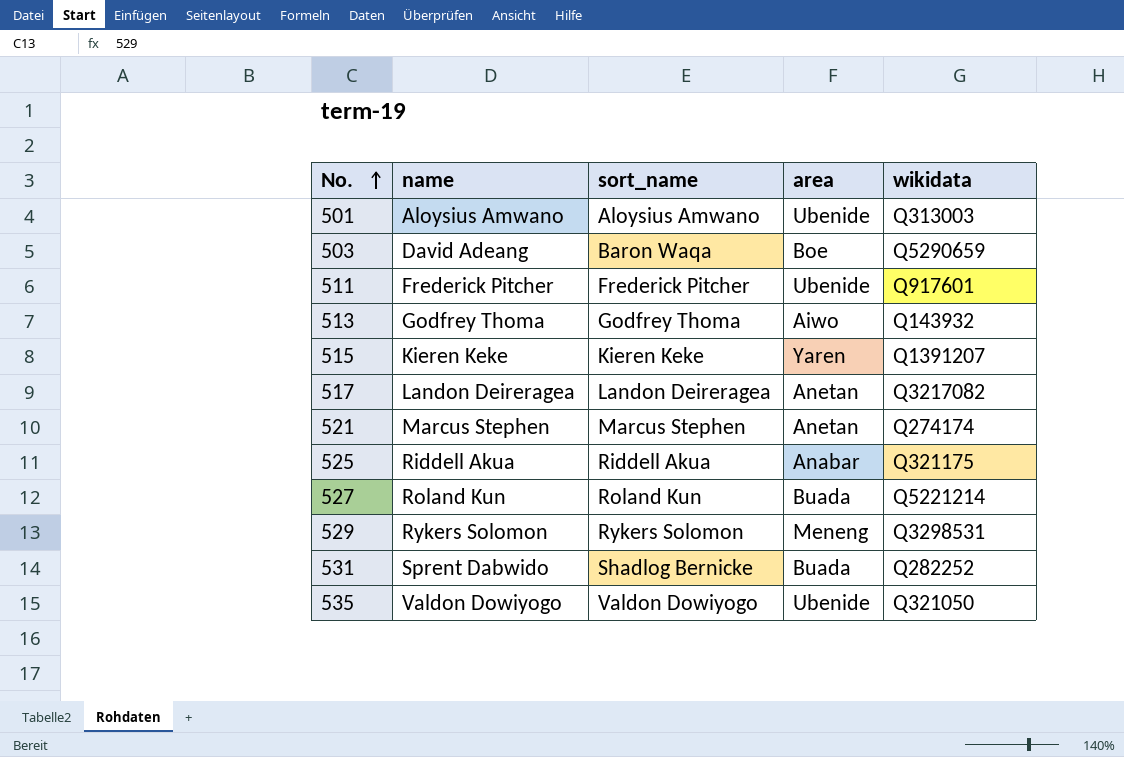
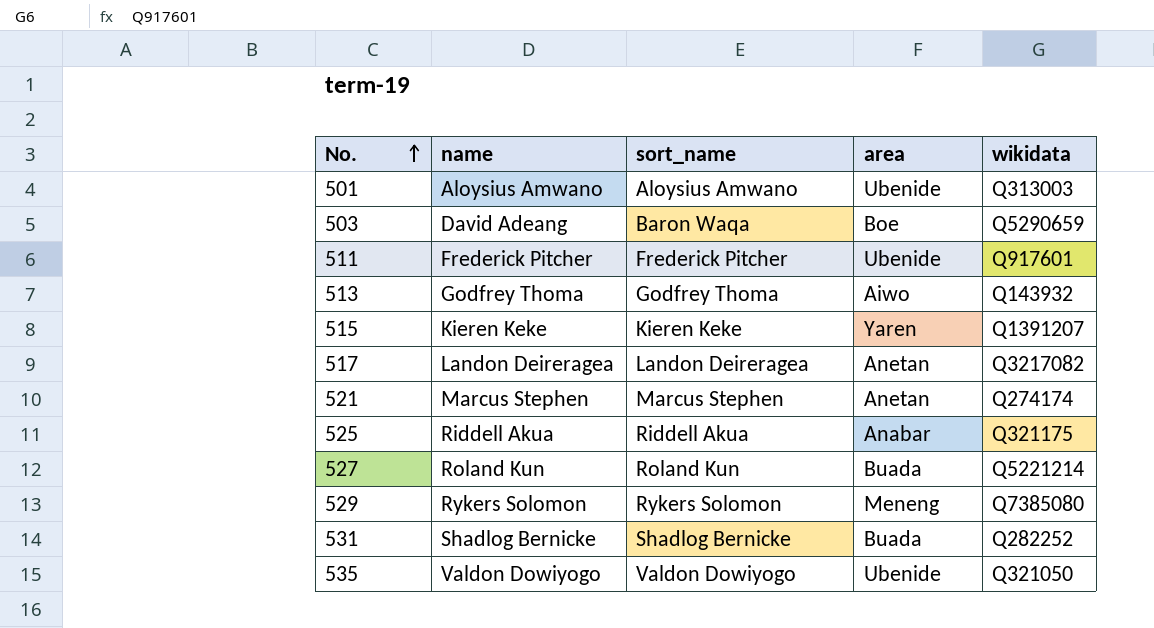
529 | wikidata: Q3298531 -> Q7385080
531 | name: Sprent Dabwido -> Shadlog Bernicke

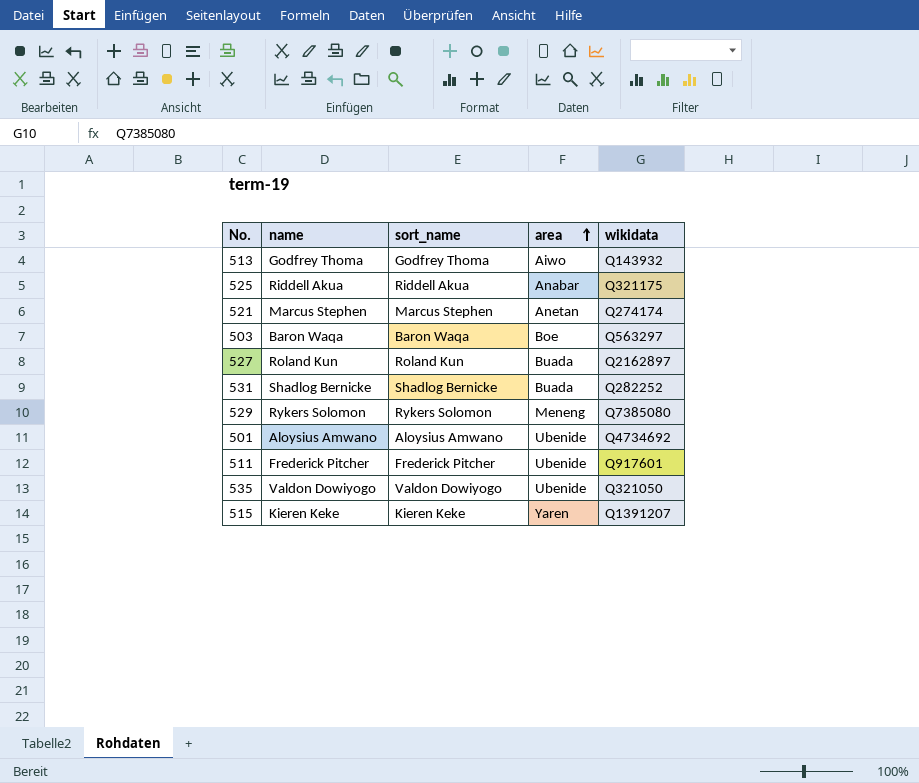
row order: No. ascending -> area ascending
row 517: Landon Deireragea | Landon Deireragea | Anetan | Q3217082 -> none
503 | name: David Adeang -> Baron Waqa
503 | wikidata: Q5290659 -> Q563297
527 | wikidata: Q5221214 -> Q2162897
501 | wikidata: Q313003 -> Q4734692

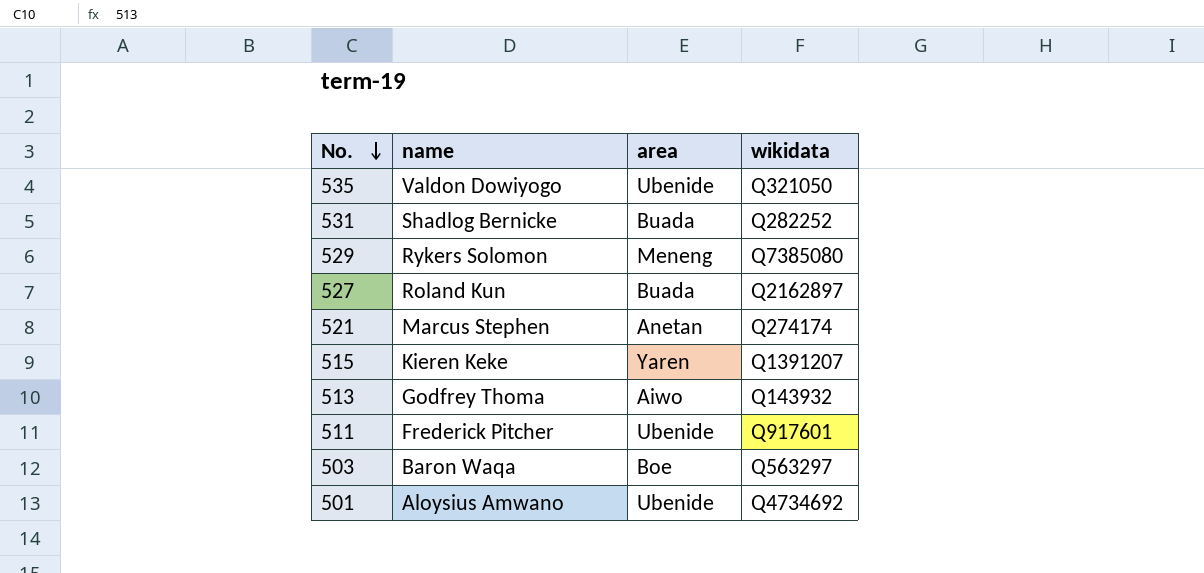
row order: area ascending -> No. descending
column sort_name | position: 3 -> none
row 525: Riddell Akua | Riddell Akua | Anabar | Q321175 -> none

